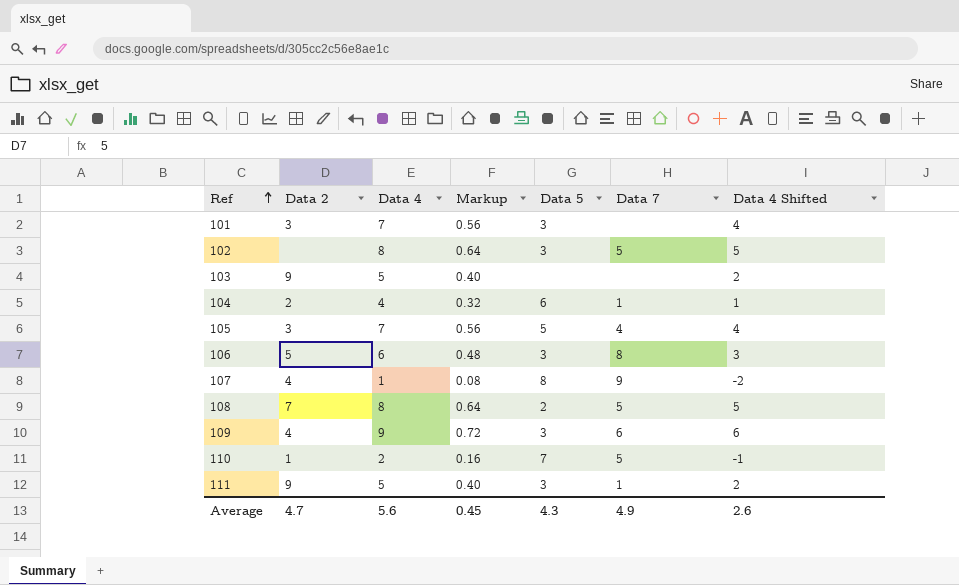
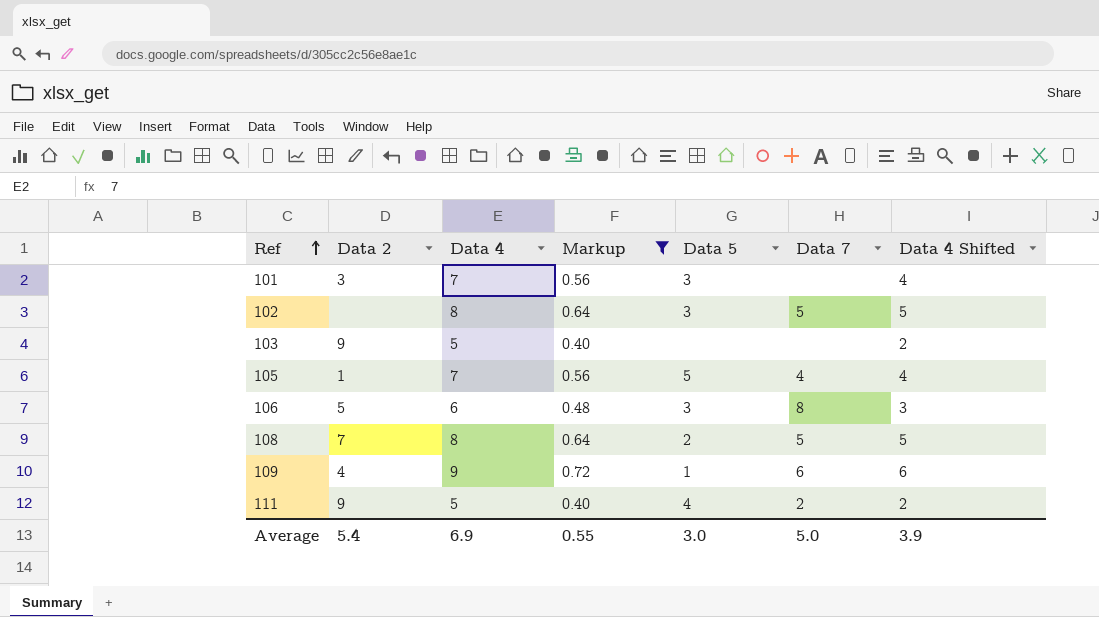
filter: none -> Markup >= 0.40
105 | Data 2: 3 -> 1
109 | Data 5: 3 -> 1
111 | Data 5: 3 -> 4
111 | Data 7: 1 -> 2
Average | Data 2: 4.7 -> 5.4
Average | Data 4: 5.6 -> 6.9
Average | Markup: 0.45 -> 0.55
Average | Data 5: 4.3 -> 3.0
Average | Data 7: 4.9 -> 5.0
Average | Data 4 Shifted: 2.6 -> 3.9

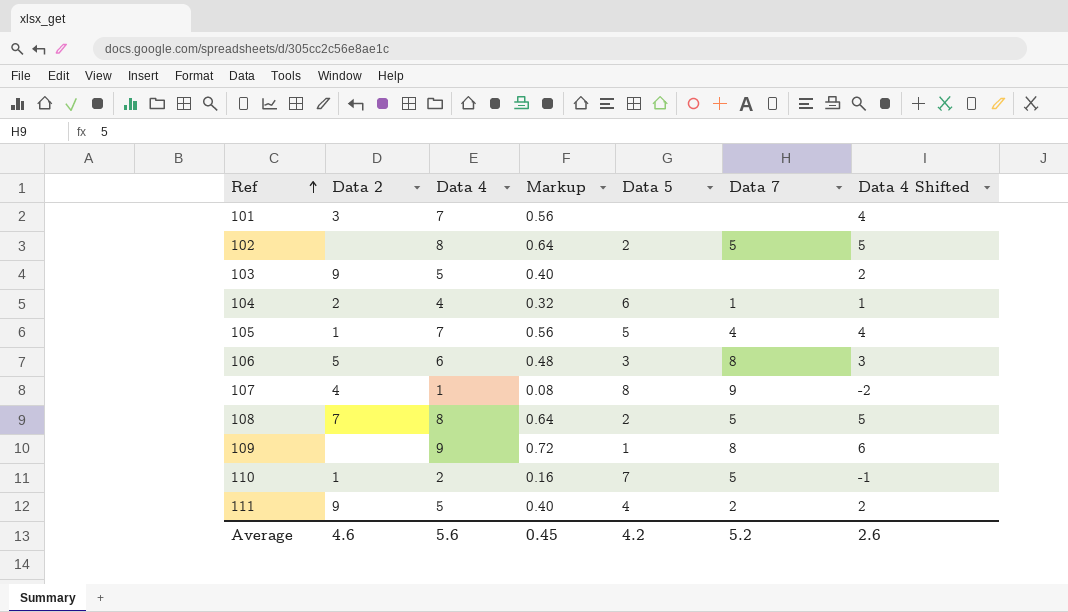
filter: Markup >= 0.40 -> none
101 | Data 5: 3 -> none
102 | Data 5: 3 -> 2
109 | Data 2: 4 -> none
109 | Data 7: 6 -> 8
Average | Data 2: 5.4 -> 4.6
Average | Data 4: 6.9 -> 5.6
Average | Markup: 0.55 -> 0.45
Average | Data 5: 3.0 -> 4.2
Average | Data 7: 5.0 -> 5.2
Average | Data 4 Shifted: 3.9 -> 2.6

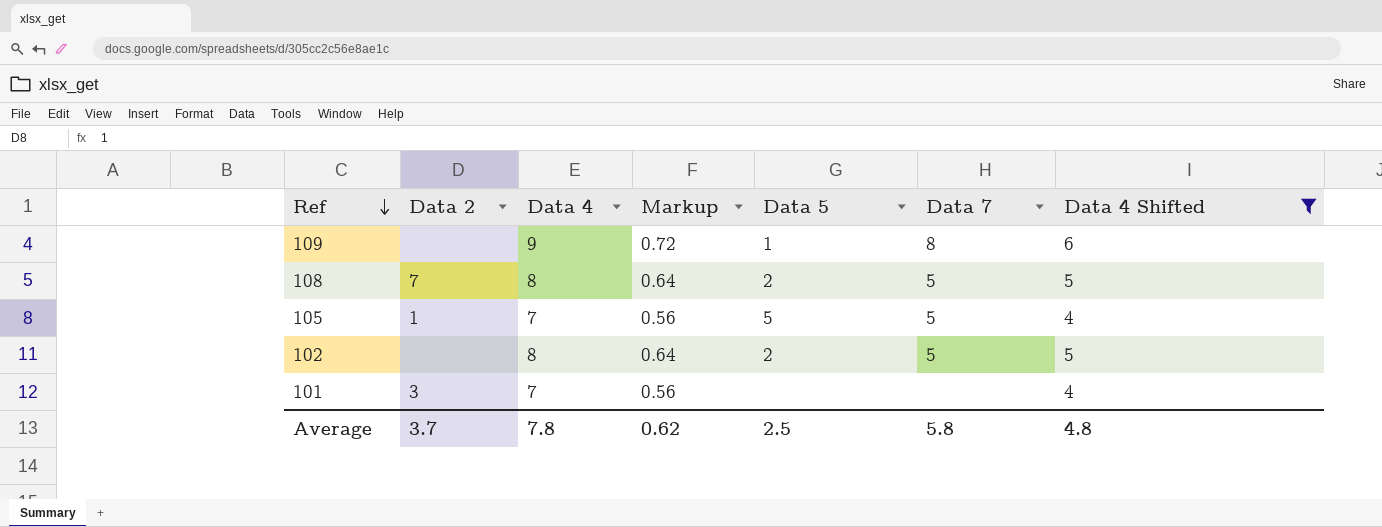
filter: none -> Data 4 Shifted >= 4
row order: Ref ascending -> Ref descending
105 | Data 7: 4 -> 5
Average | Data 2: 4.6 -> 3.7
Average | Data 4: 5.6 -> 7.8
Average | Markup: 0.45 -> 0.62
Average | Data 5: 4.2 -> 2.5
Average | Data 7: 5.2 -> 5.8
Average | Data 4 Shifted: 2.6 -> 4.8

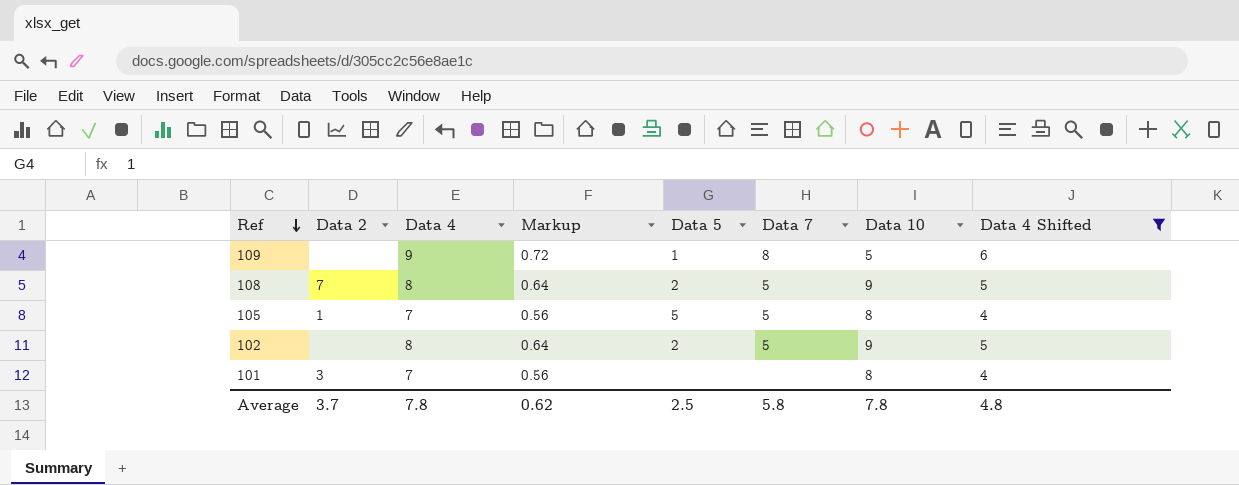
column Data 10 | position: none -> 7

